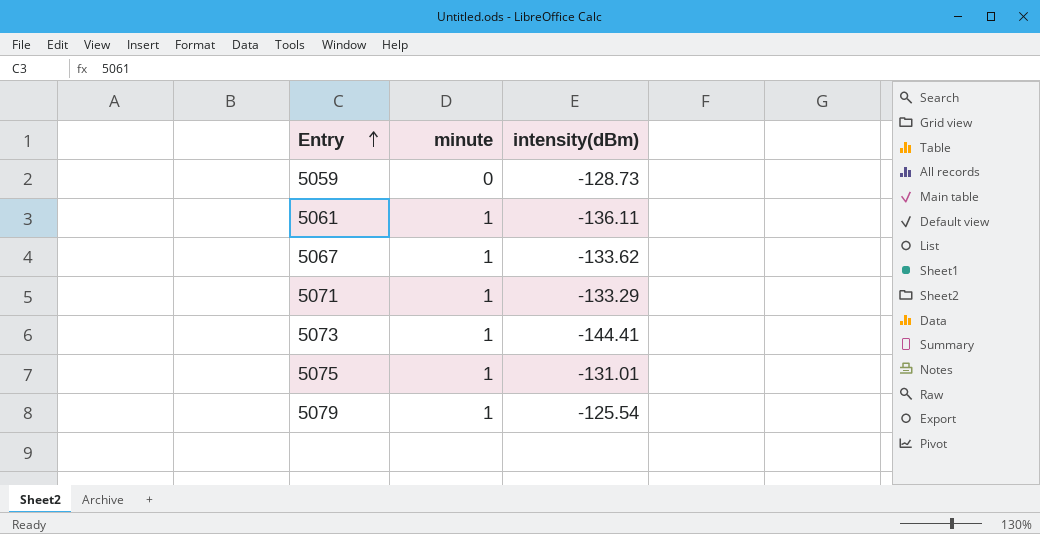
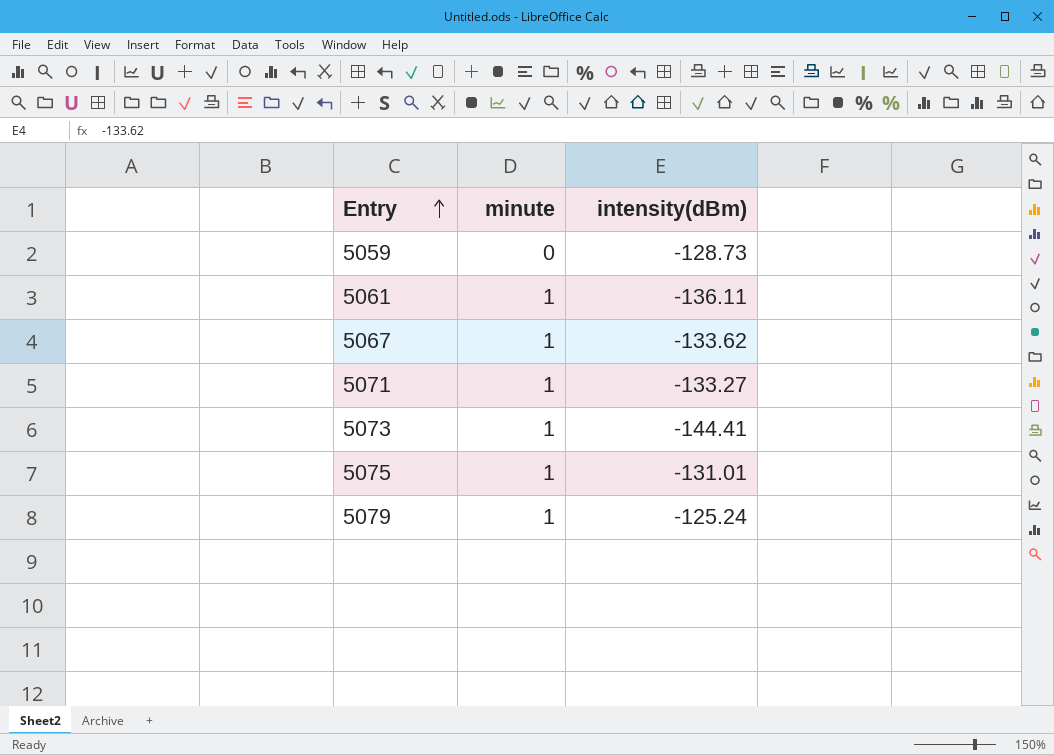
5071 | intensity(dBm): -133.29 -> -133.27
5079 | intensity(dBm): -125.54 -> -125.24

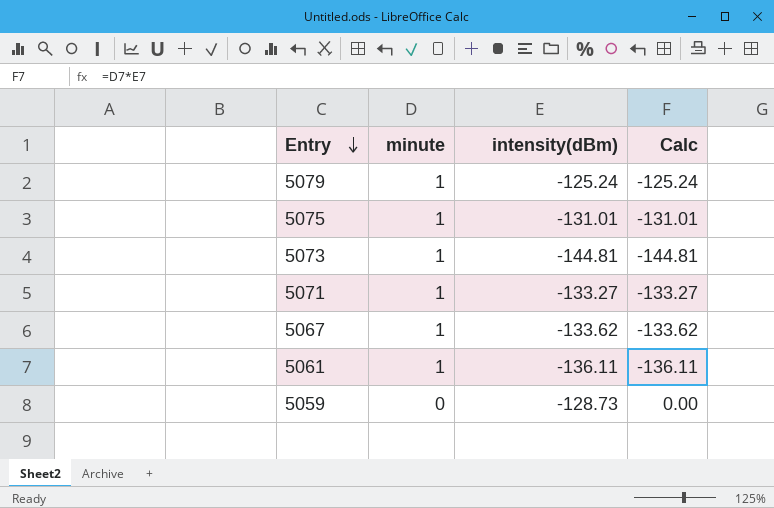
row order: Entry ascending -> Entry descending
column Calc | formula: none -> [minute] * [intensity(dBm)]
5073 | intensity(dBm): -144.41 -> -144.81

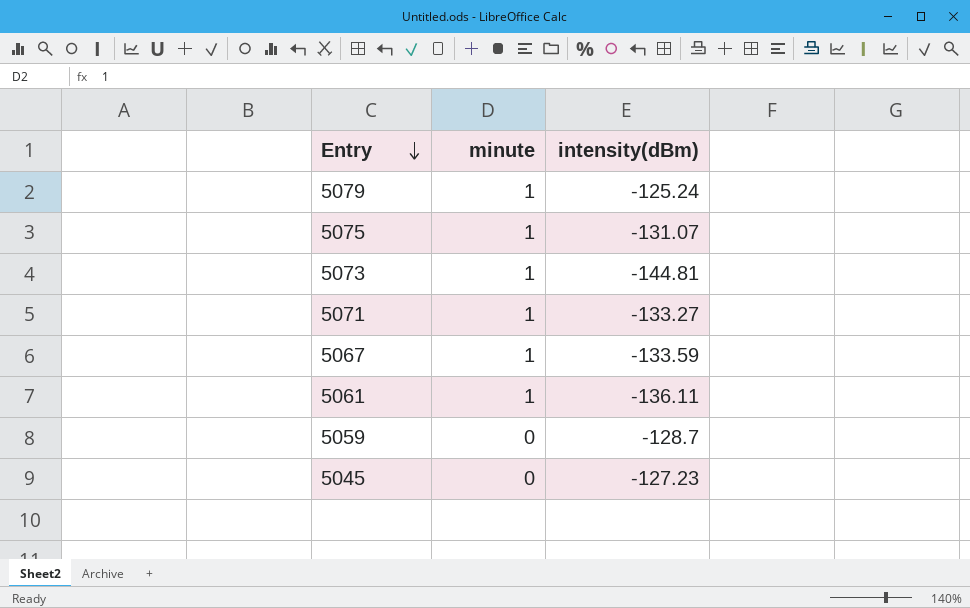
column Calc | formula: [minute] * [intensity(dBm)] -> none
5075 | intensity(dBm): -131.01 -> -131.07
5067 | intensity(dBm): -133.62 -> -133.59
5059 | intensity(dBm): -128.73 -> -128.7
row 5045: none -> 0 | -127.23

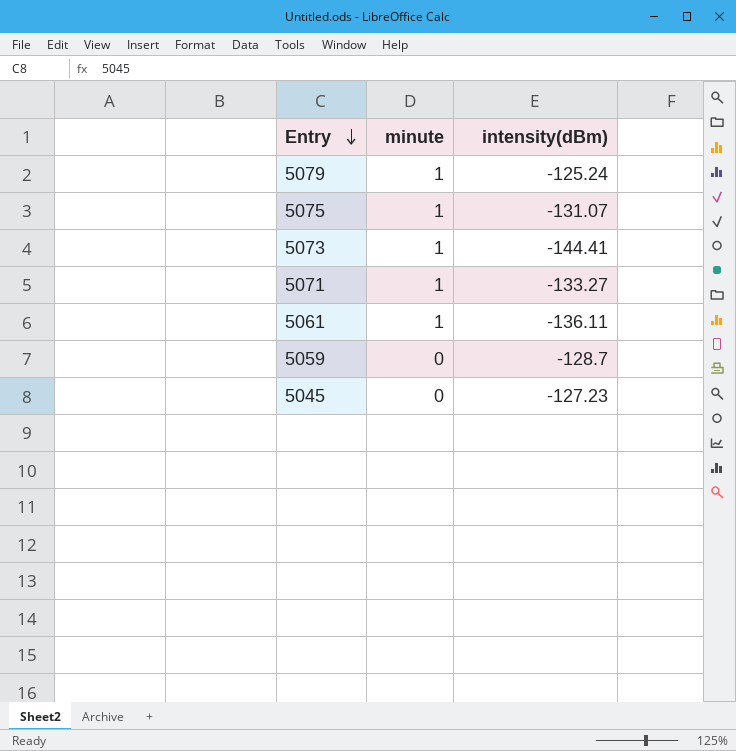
row 5067: 1 | -133.59 -> none
5073 | intensity(dBm): -144.81 -> -144.41

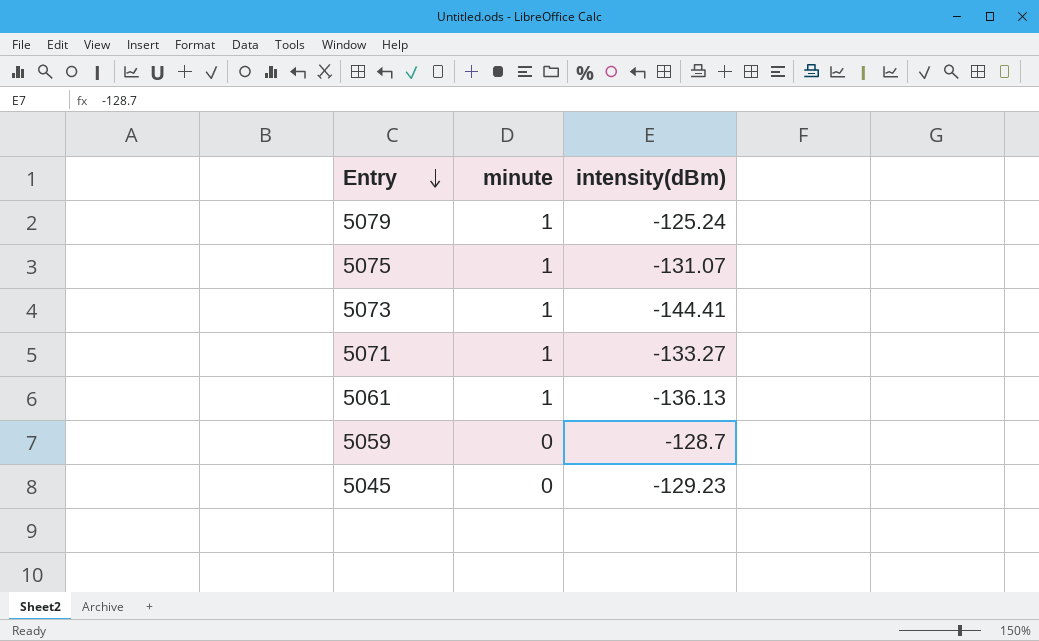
5061 | intensity(dBm): -136.11 -> -136.13
5045 | intensity(dBm): -127.23 -> -129.23

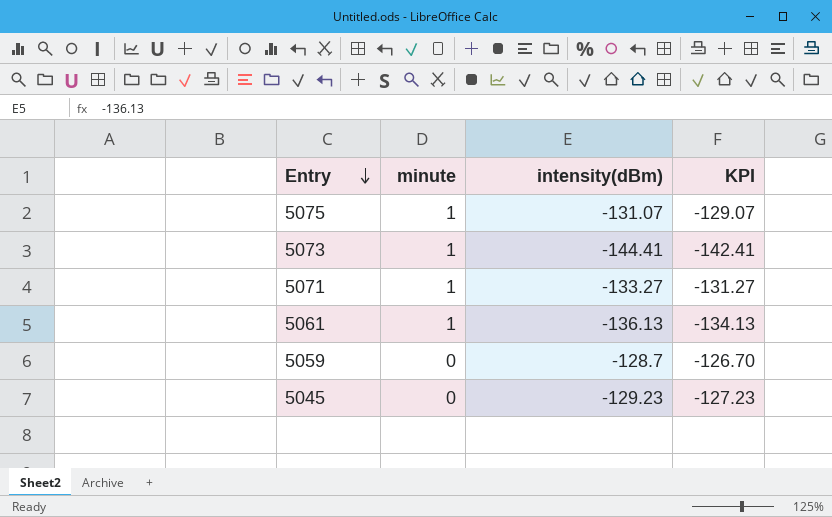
column KPI | formula: none -> [intensity(dBm)] + 2
row 5079: 1 | -125.24 -> none

